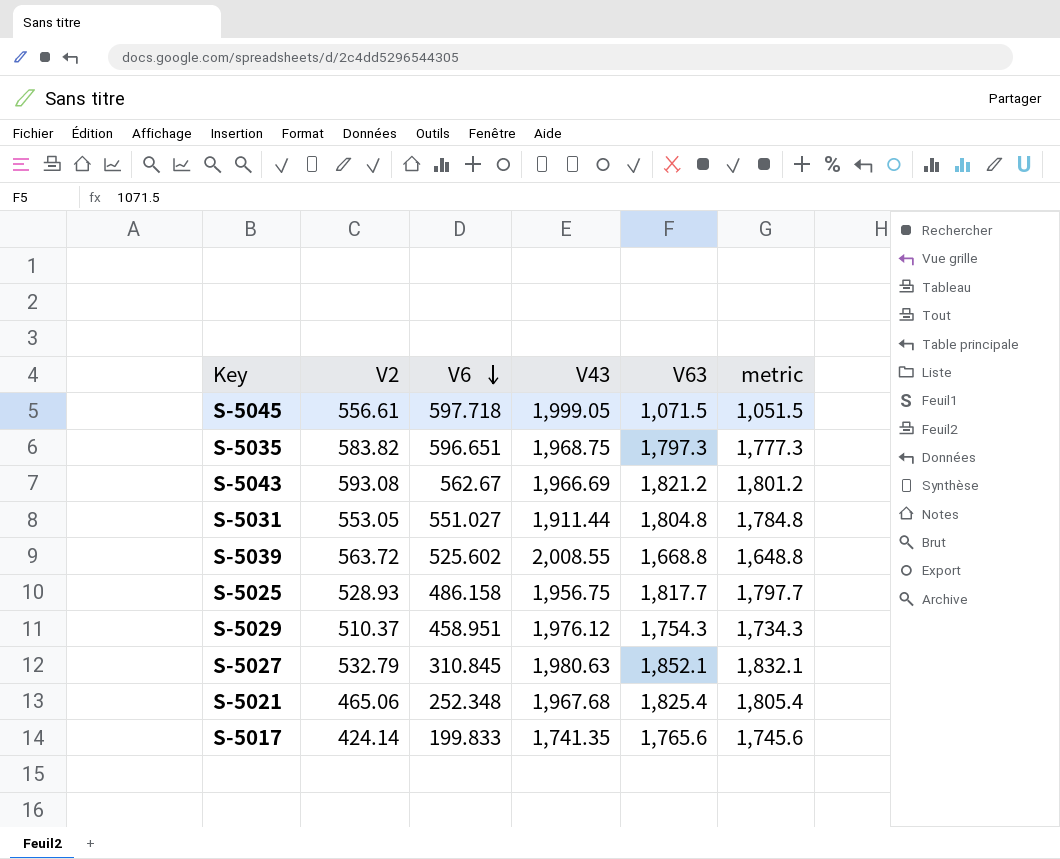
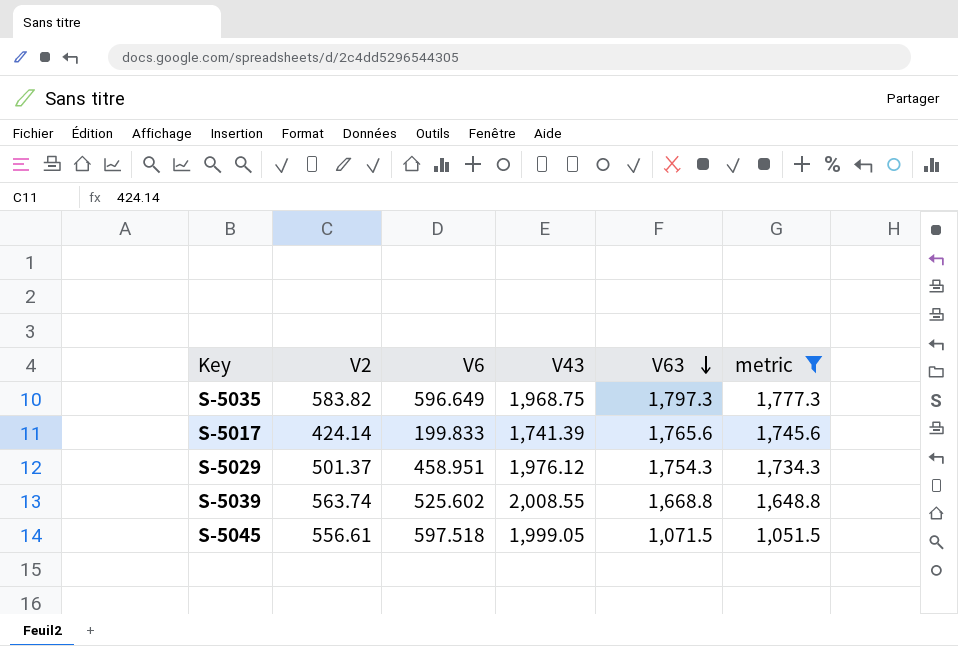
filter: none -> metric <= 1,777.3
row order: V6 descending -> V63 descending
S-5035 | V6: 596.651 -> 596.649
S-5017 | V43: 1,741.35 -> 1,741.39
S-5029 | V2: 510.37 -> 501.37
S-5039 | V2: 563.72 -> 563.74
S-5045 | V6: 597.718 -> 597.518

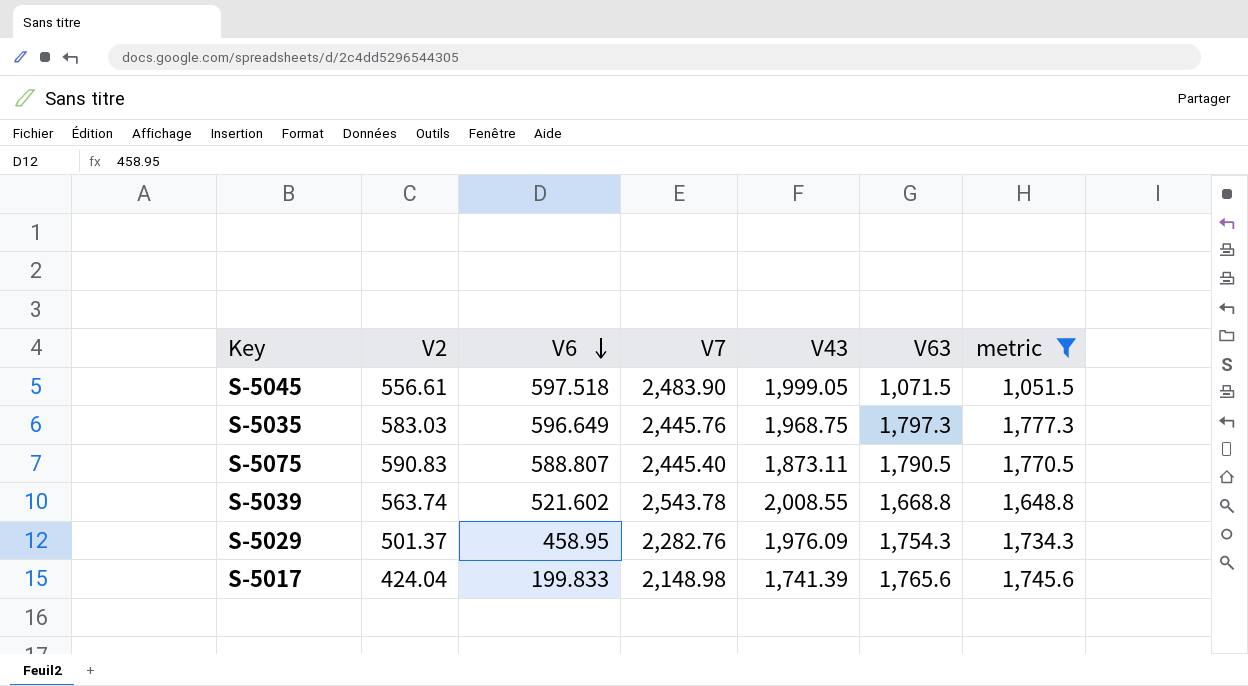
row order: V63 descending -> V6 descending
column V7 | position: none -> 4
S-5035 | V2: 583.82 -> 583.03
row S-5075: none -> 590.83 | 588.807 | 2,445.40 | 1,873.11 | 1,790.5 | 1,770.5
S-5039 | V6: 525.602 -> 521.602
S-5029 | V6: 458.951 -> 458.95
S-5029 | V43: 1,976.12 -> 1,976.09
S-5017 | V2: 424.14 -> 424.04

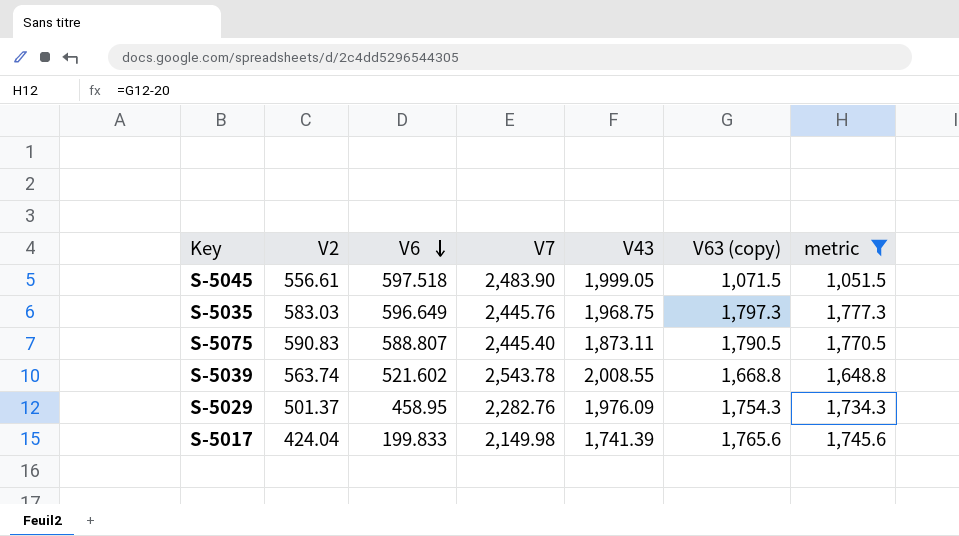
column name: V63 -> V63 (copy)
S-5017 | V7: 2,148.98 -> 2,149.98

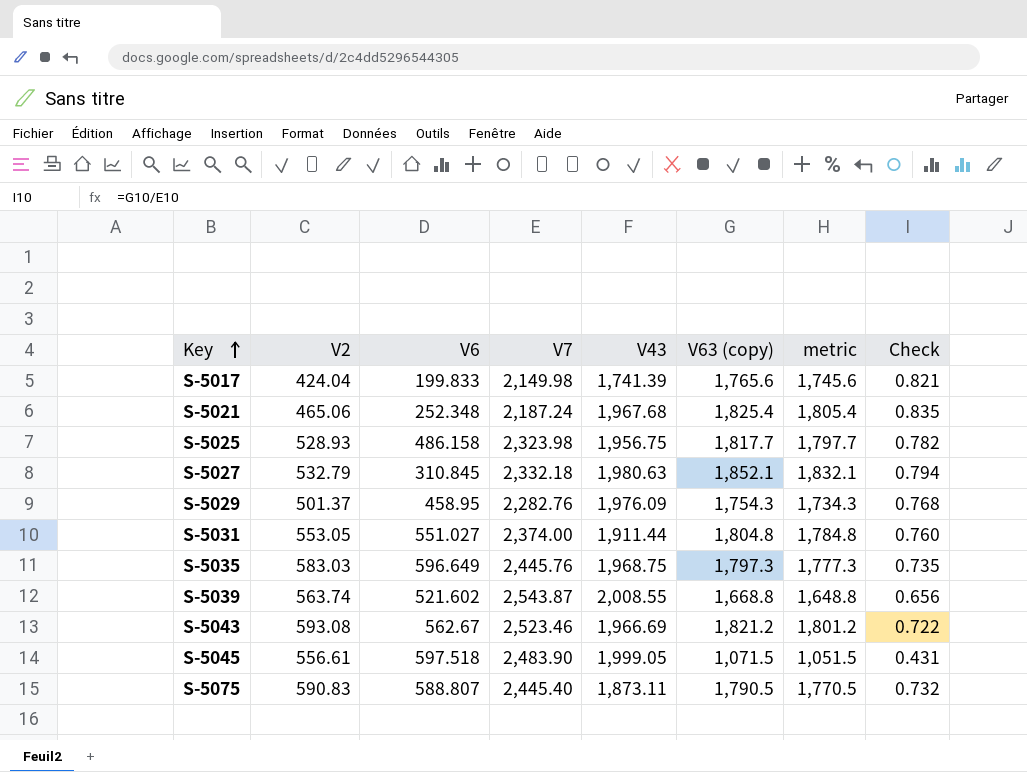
filter: metric <= 1,777.3 -> none
row order: V6 descending -> Key ascending
column Check | formula: none -> [V63 (copy)] / [V7]
S-5039 | V7: 2,543.78 -> 2,543.87

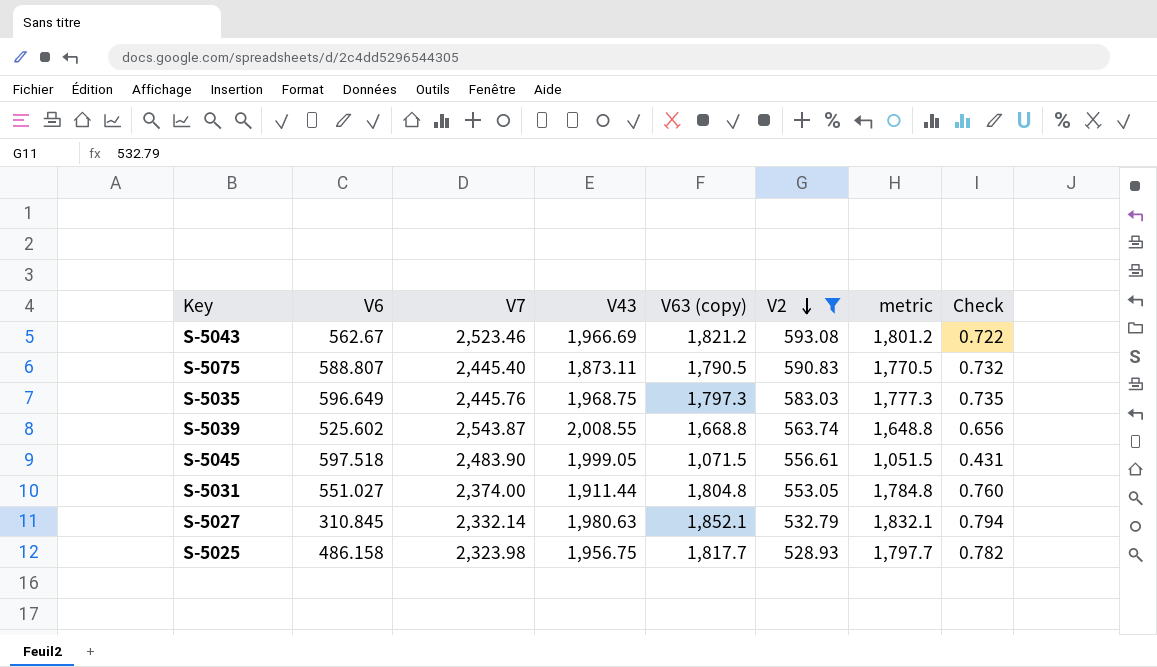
filter: none -> V2 >= 528.93
row order: Key ascending -> V2 descending
column V2 | position: 2 -> 6
S-5039 | V6: 521.602 -> 525.602
S-5027 | V7: 2,332.18 -> 2,332.14

